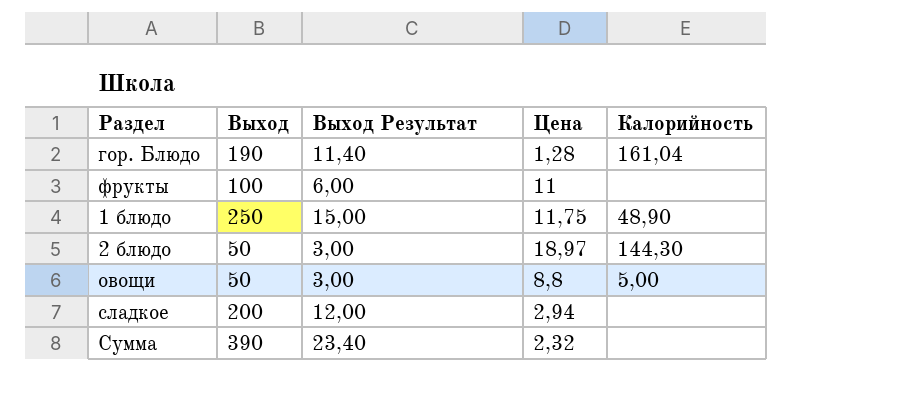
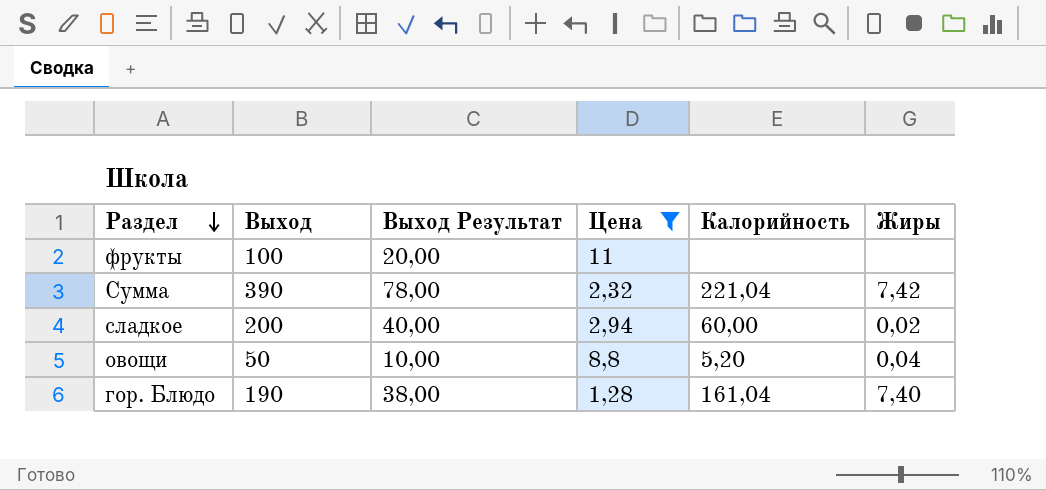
filter: none -> Цена <= 11
row order: none -> Раздел descending
column Выход Результат | formula: [Выход] * 0,06 -> [Выход] * 0,2
column Жиры | position: none -> 6
Сумма | Калорийность: none -> 221,04
сладкое | Калорийность: none -> 60,00
овощи | Калорийность: 5,00 -> 5,20

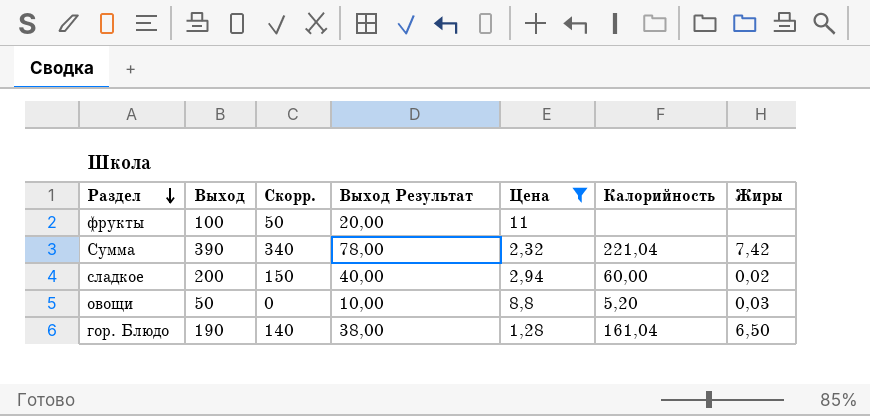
column Скорр. | formula: none -> [Выход] - 50
овощи | Жиры: 0,04 -> 0,03
гор. Блюдо | Жиры: 7,40 -> 6,50

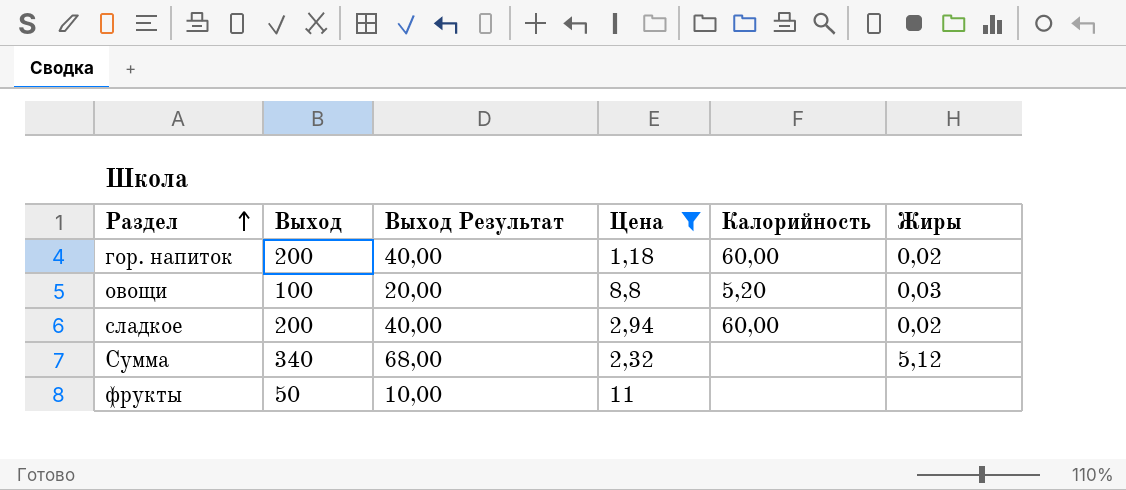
row order: Раздел descending -> Раздел ascending
column Скорр. | formula: [Выход] - 50 -> none
row гор. Блюдо: 190 | 140 | 38,00 | 1,28 | 161,04 | 6,50 -> none
row гор. напиток: none -> 200 | 40,00 | 1,18 | 60,00 | 0,02
овощи | Выход: 50 -> 100
овощи | Выход Результат: 10,00 -> 20,00
Сумма | Выход: 390 -> 340
Сумма | Выход Результат: 78,00 -> 68,00
Сумма | Калорийность: 221,04 -> none
Сумма | Жиры: 7,42 -> 5,12
фрукты | Выход: 100 -> 50
фрукты | Выход Результат: 20,00 -> 10,00

